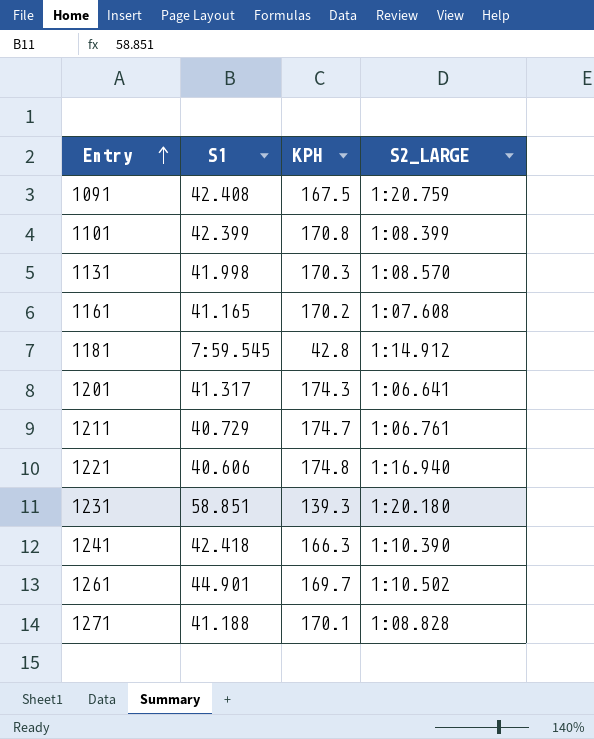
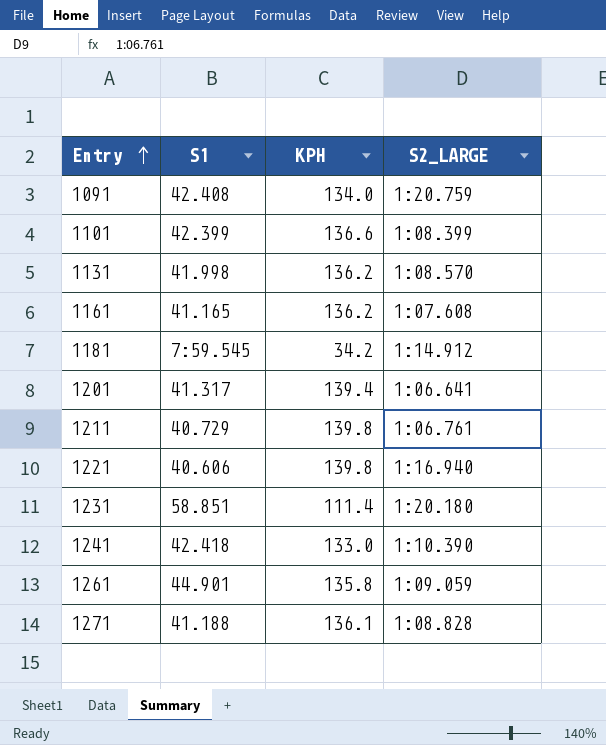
1091 | KPH: 167.5 -> 134.0
1101 | KPH: 170.8 -> 136.6
1131 | KPH: 170.3 -> 136.2
1161 | KPH: 170.2 -> 136.2
1181 | KPH: 42.8 -> 34.2
1201 | KPH: 174.3 -> 139.4
1211 | KPH: 174.7 -> 139.8
1221 | KPH: 174.8 -> 139.8
1231 | KPH: 139.3 -> 111.4
1241 | KPH: 166.3 -> 133.0
1261 | KPH: 169.7 -> 135.8
1261 | S2_LARGE: 1:10.502 -> 1:09.059
1271 | KPH: 170.1 -> 136.1

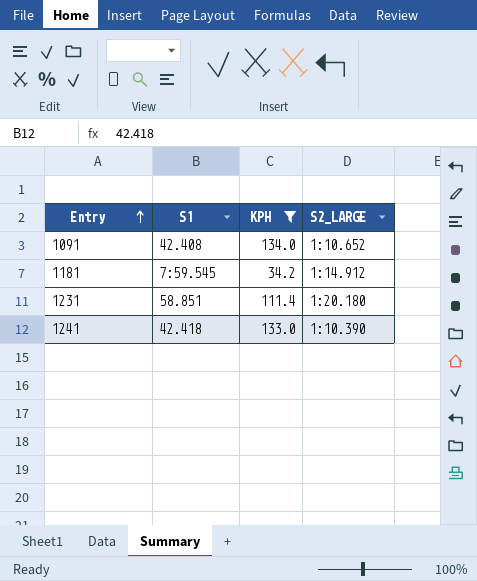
filter: none -> KPH <= 134.0
1091 | S2_LARGE: 1:20.759 -> 1:10.652

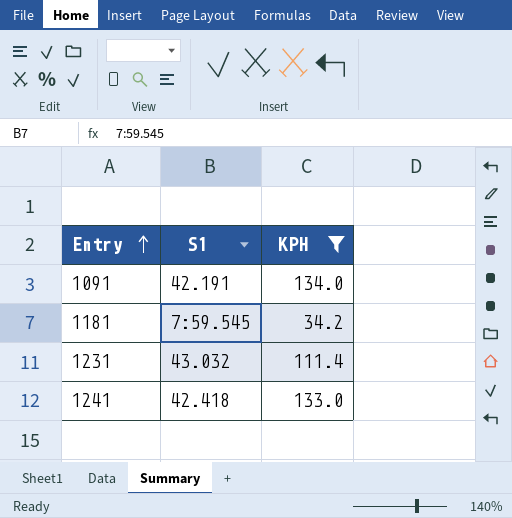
column S2_LARGE | position: 4 -> none
1091 | S1: 42.408 -> 42.191
1231 | S1: 58.851 -> 43.032

